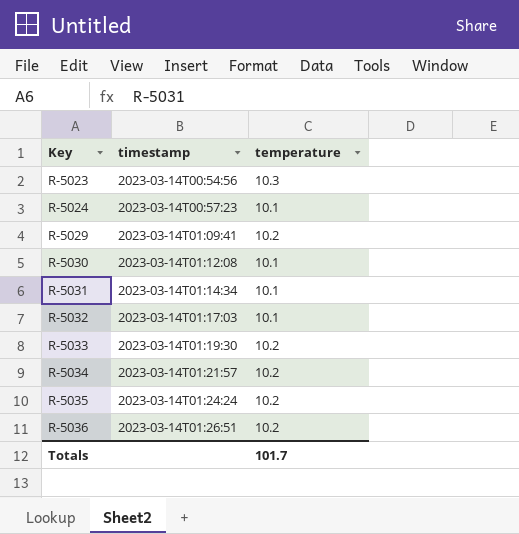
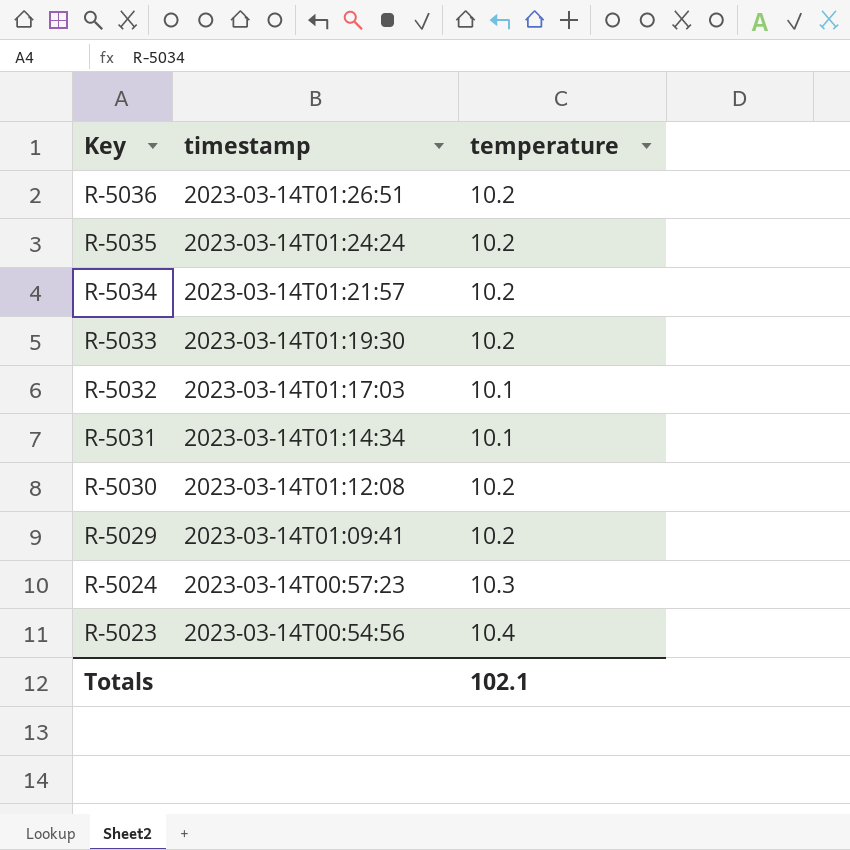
row order: Key ascending -> Key descending
R-5030 | temperature: 10.1 -> 10.2
R-5024 | temperature: 10.1 -> 10.3
R-5023 | temperature: 10.3 -> 10.4
Totals | temperature: 101.7 -> 102.1

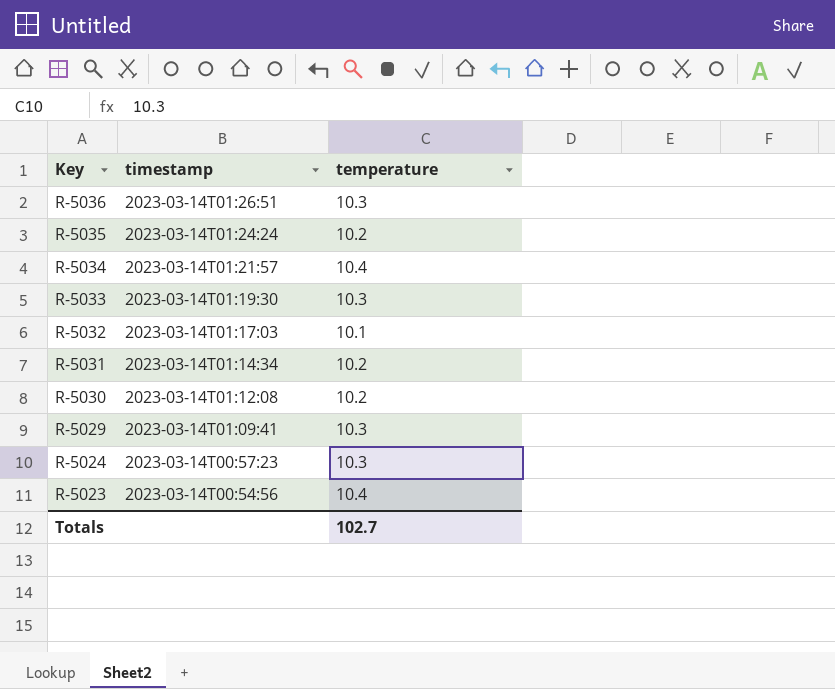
R-5036 | temperature: 10.2 -> 10.3
R-5034 | temperature: 10.2 -> 10.4
R-5033 | temperature: 10.2 -> 10.3
R-5031 | temperature: 10.1 -> 10.2
R-5029 | temperature: 10.2 -> 10.3
Totals | temperature: 102.1 -> 102.7

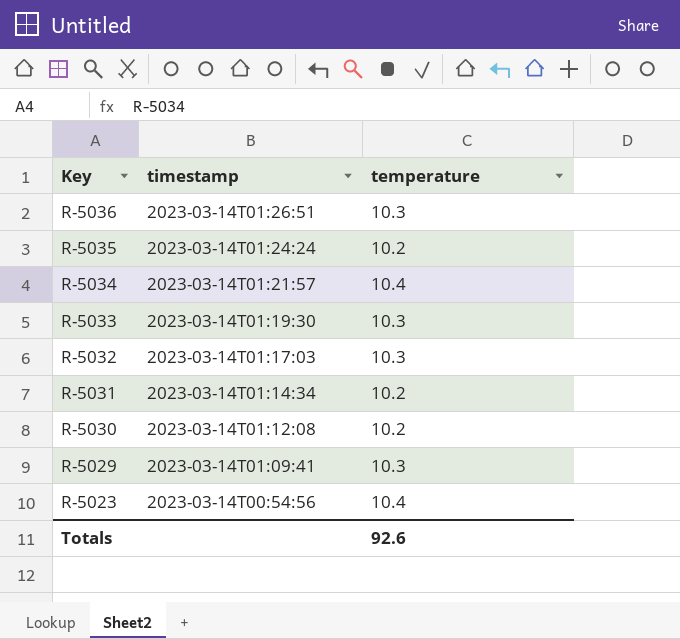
row R-5024: 2023-03-14T00:57:23 | 10.3 -> none
R-5032 | temperature: 10.1 -> 10.3
Totals | temperature: 102.7 -> 92.6

